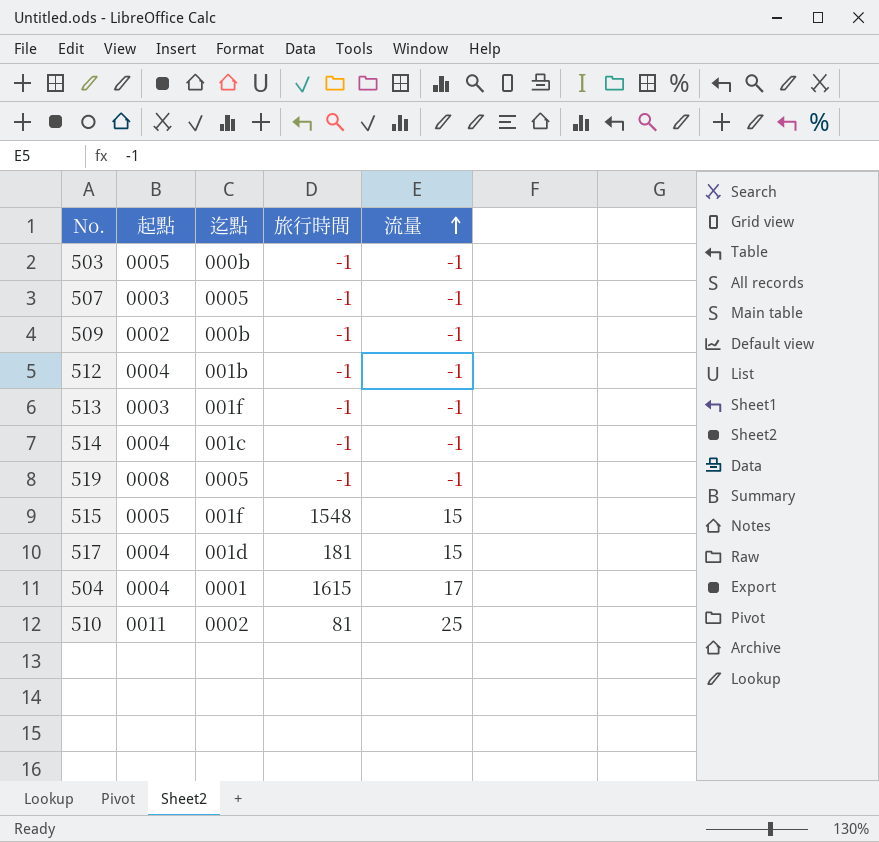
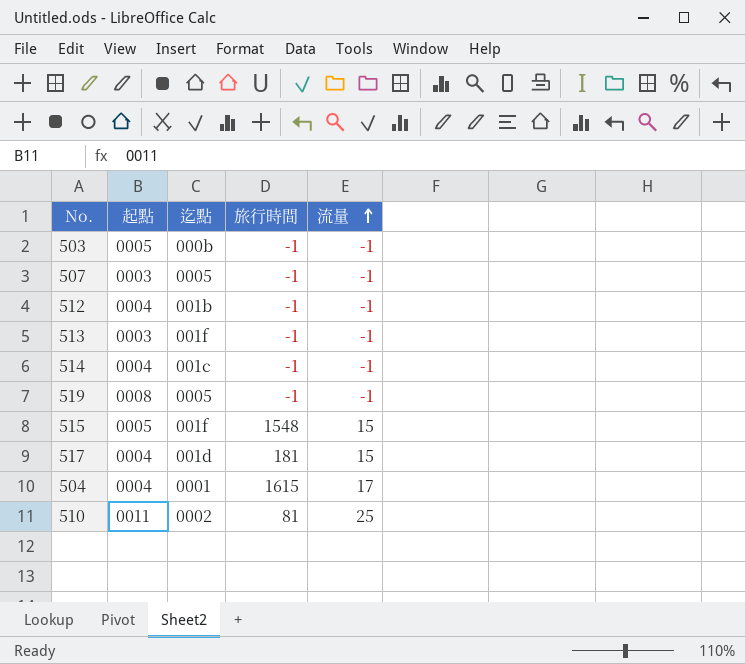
row 509: 0002 | 000b | -1 | -1 -> none

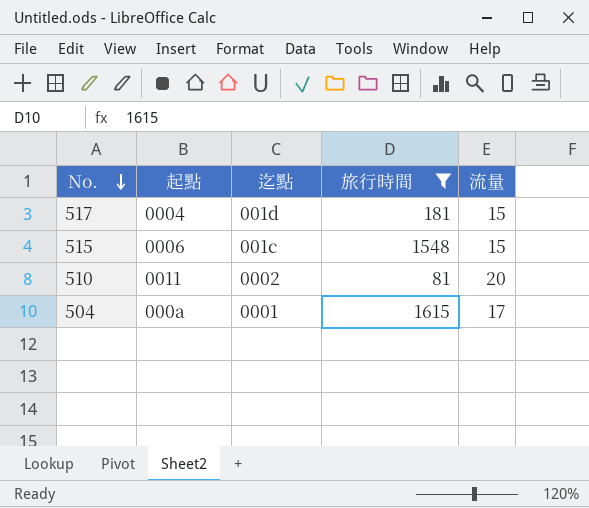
filter: none -> 旅行時間 != -1
row order: 流量 ascending -> No. descending
515 | 起點: 0005 -> 0006
515 | 迄點: 001f -> 001c
510 | 流量: 25 -> 20
504 | 起點: 0004 -> 000a

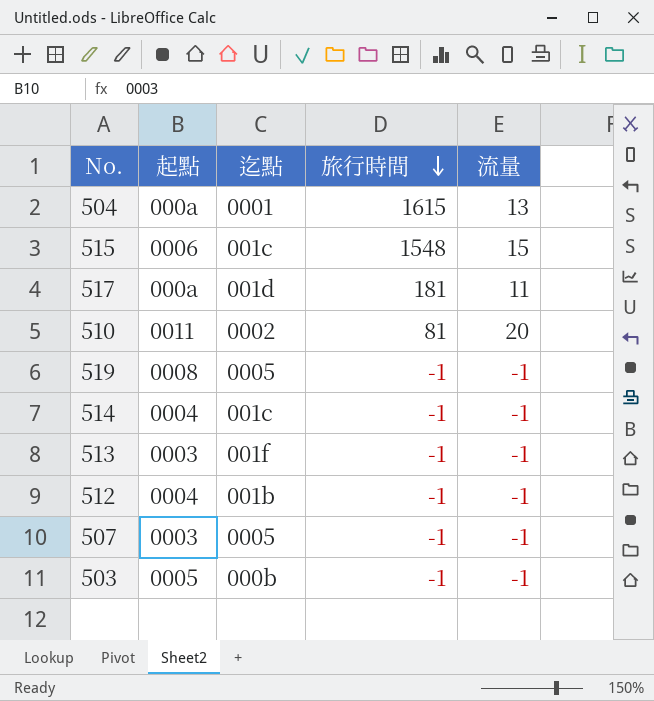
filter: 旅行時間 != -1 -> none
row order: No. descending -> 旅行時間 descending
504 | 流量: 17 -> 13
517 | 起點: 0004 -> 000a
517 | 流量: 15 -> 11

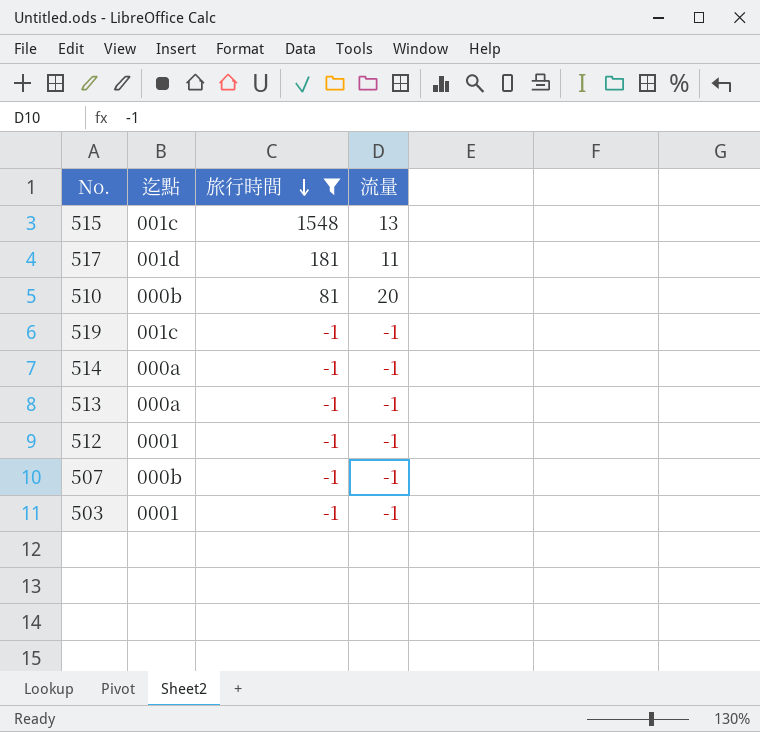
filter: none -> 旅行時間 != 1615
column 起點 | position: 2 -> none
515 | 流量: 15 -> 13
510 | 迄點: 0002 -> 000b
519 | 迄點: 0005 -> 001c
514 | 迄點: 001c -> 000a
513 | 迄點: 001f -> 000a
512 | 迄點: 001b -> 0001
507 | 迄點: 0005 -> 000b
503 | 迄點: 000b -> 0001

